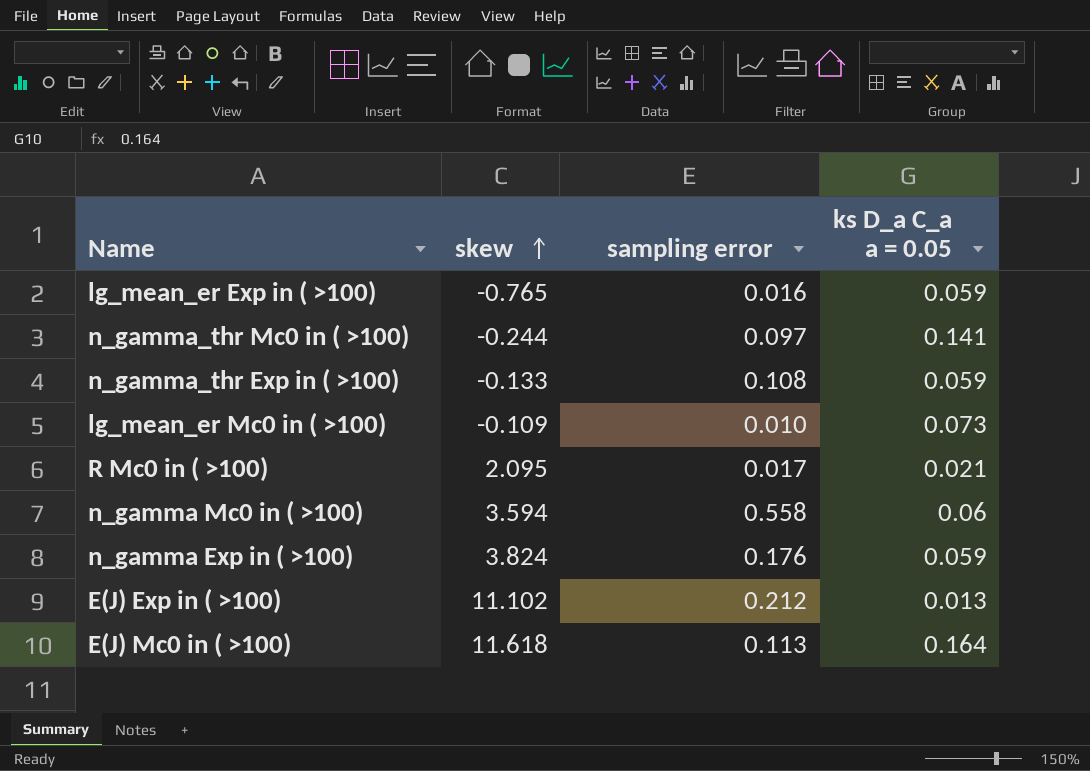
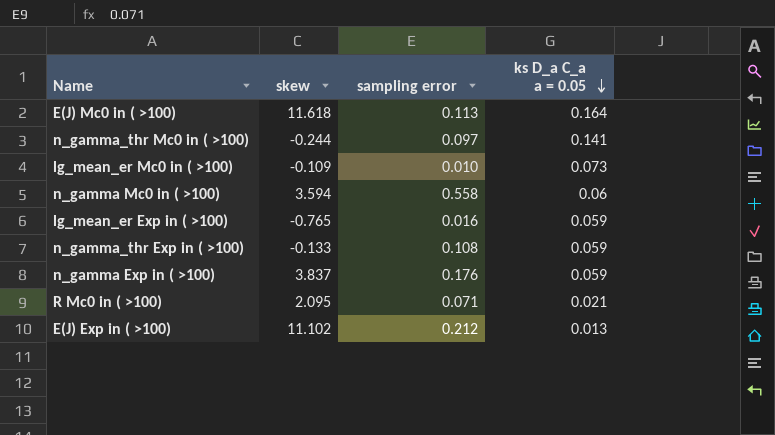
row order: skew ascending -> ks D_a C_a a = 0.05 descending
n_gamma Exp in ( >100) | skew: 3.824 -> 3.837
R Mc0 in ( >100) | sampling error: 0.017 -> 0.071

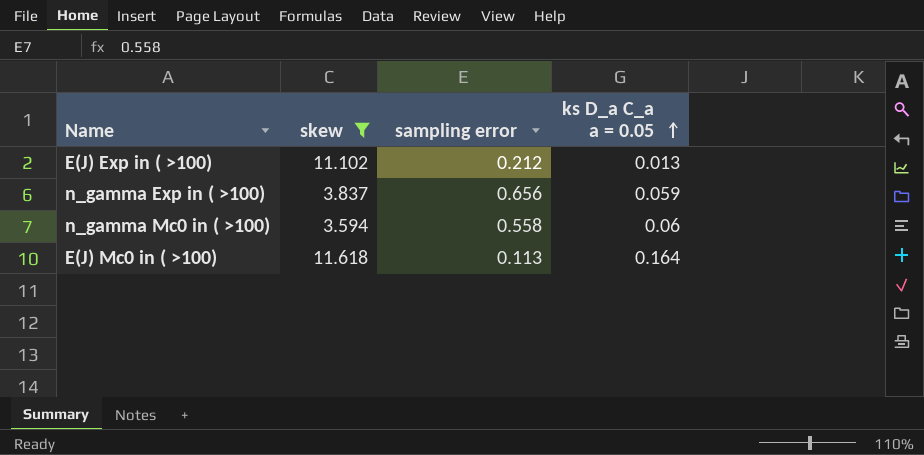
filter: none -> skew >= 3.594
row order: ks D_a C_a a = 0.05 descending -> ks D_a C_a a = 0.05 ascending
n_gamma Exp in ( >100) | sampling error: 0.176 -> 0.656

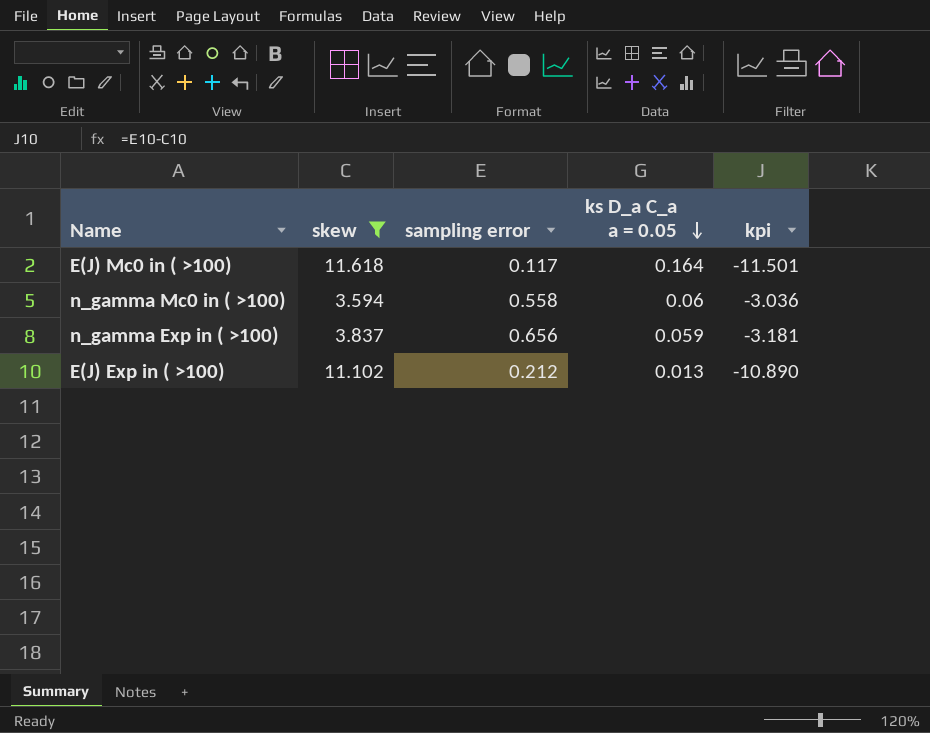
row order: ks D_a C_a a = 0.05 ascending -> ks D_a C_a a = 0.05 descending
column kpi | formula: none -> [sampling error] - [skew]
E(J) Mc0 in ( >100) | sampling error: 0.113 -> 0.117

